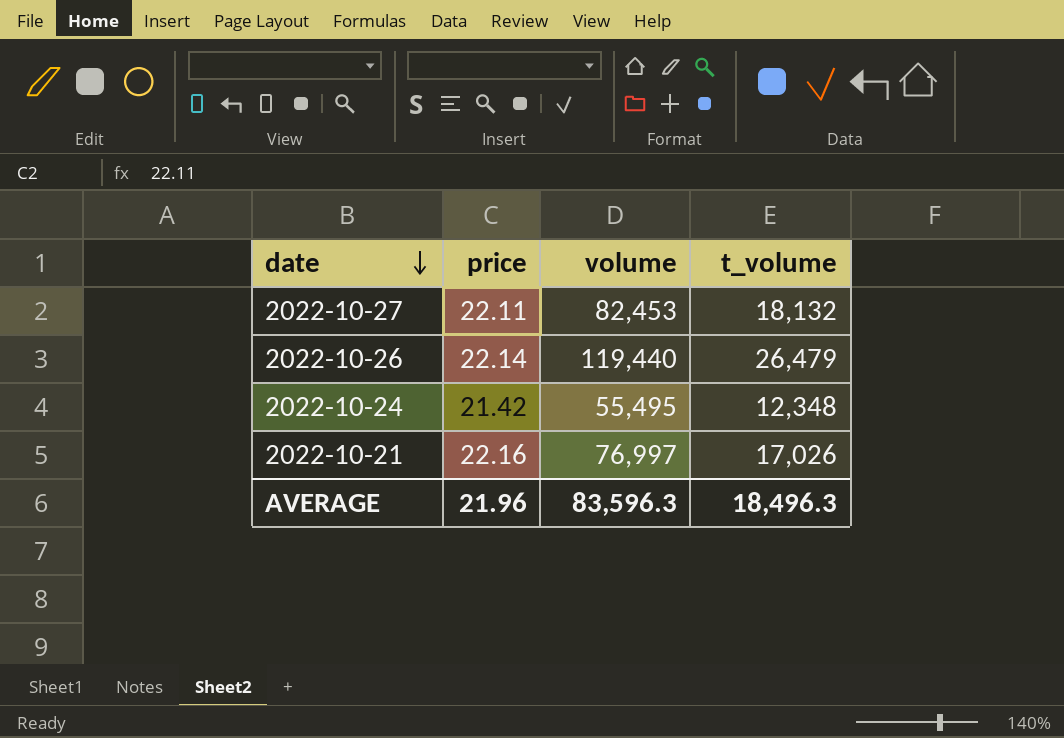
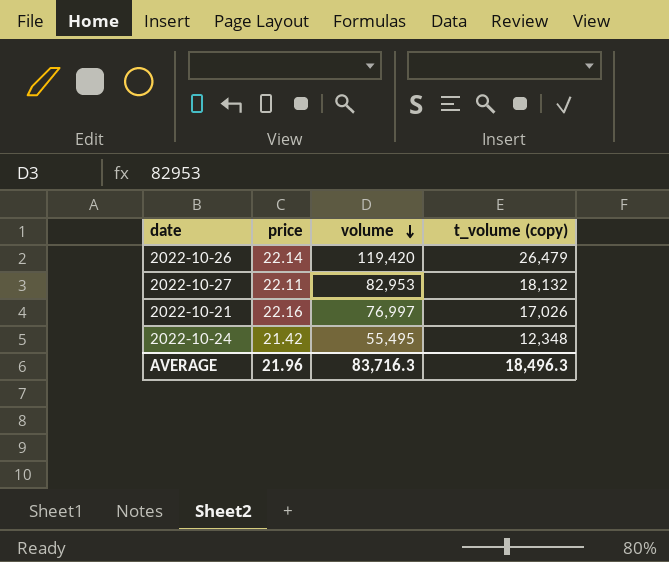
row order: date descending -> volume descending
column name: t_volume -> t_volume (copy)
2022-10-26 | volume: 119,440 -> 119,420
2022-10-27 | volume: 82,453 -> 82,953
AVERAGE | volume: 83,596.3 -> 83,716.3

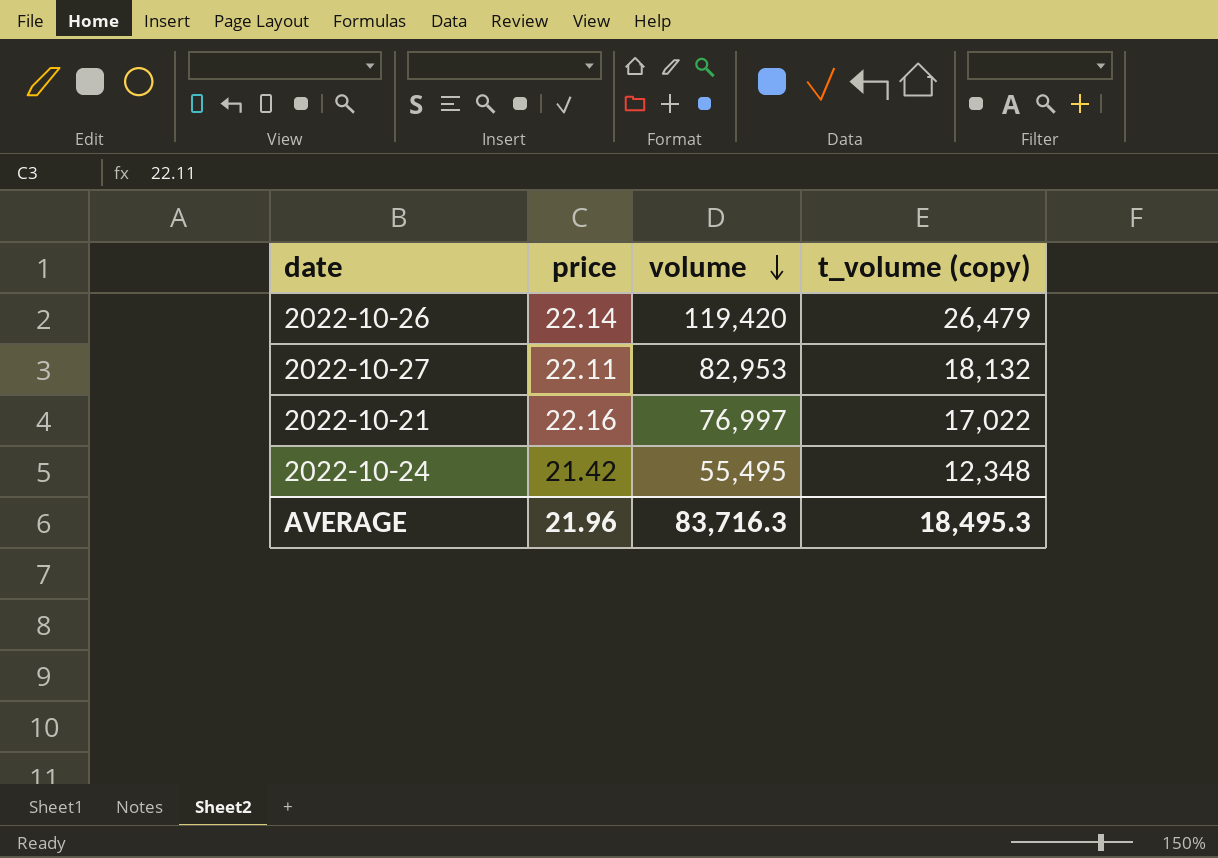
2022-10-21 | t_volume (copy): 17,026 -> 17,022
AVERAGE | t_volume (copy): 18,496.3 -> 18,495.3

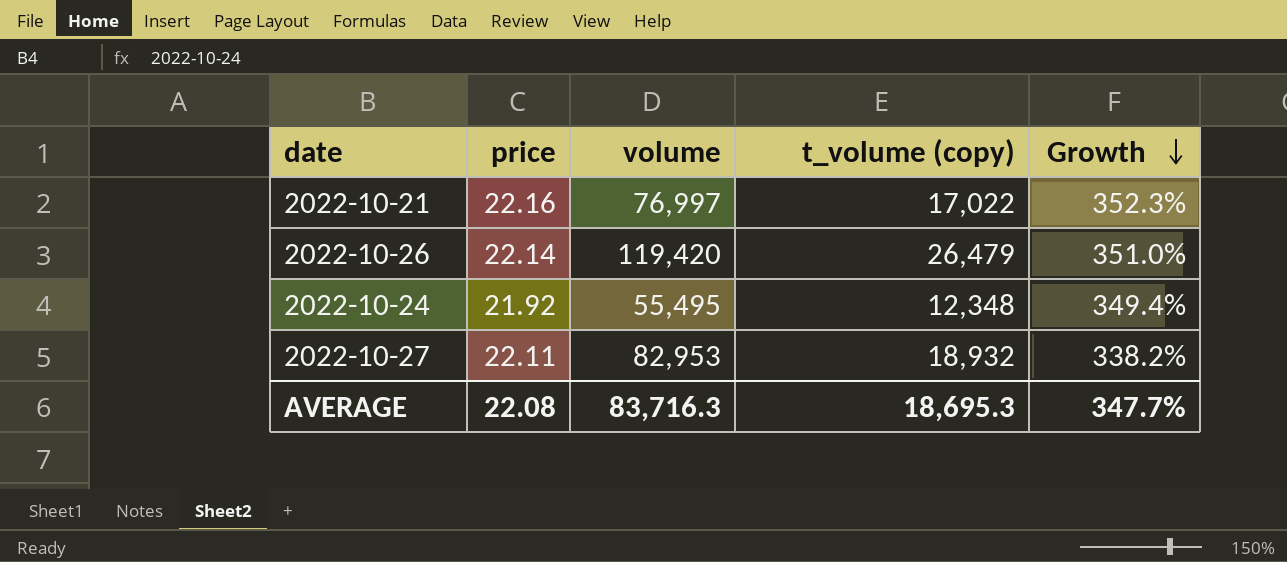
row order: volume descending -> Growth descending
column Growth | formula: none -> ([volume] - [t_volume (copy)]) / [t_volume (copy)]
2022-10-24 | price: 21.42 -> 21.92
2022-10-27 | t_volume (copy): 18,132 -> 18,932
AVERAGE | price: 21.96 -> 22.08
AVERAGE | t_volume (copy): 18,495.3 -> 18,695.3

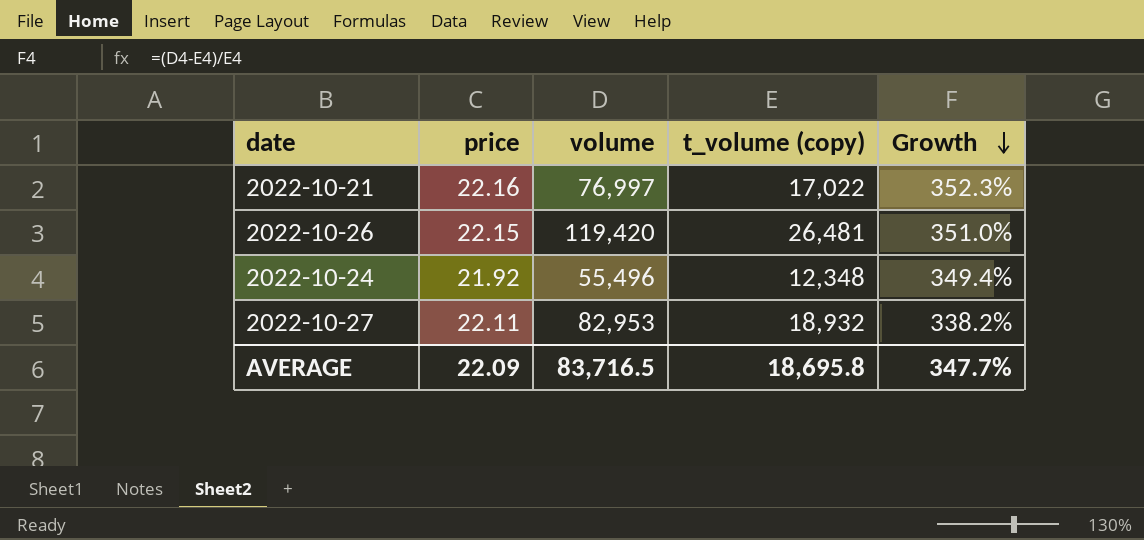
2022-10-26 | price: 22.14 -> 22.15
2022-10-26 | t_volume (copy): 26,479 -> 26,481
2022-10-24 | volume: 55,495 -> 55,496
AVERAGE | price: 22.08 -> 22.09
AVERAGE | volume: 83,716.3 -> 83,716.5
AVERAGE | t_volume (copy): 18,695.3 -> 18,695.8

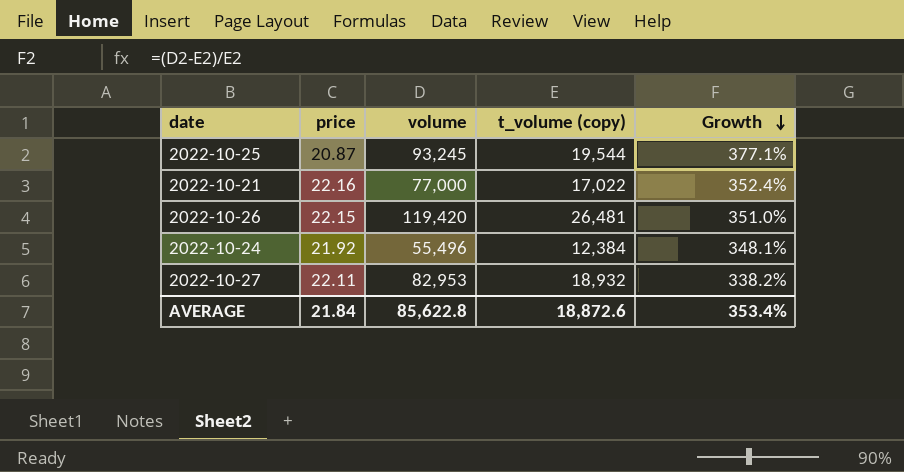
row 2022-10-25: none -> 20.87 | 93,245 | 19,544 | 377.1%
2022-10-21 | volume: 76,997 -> 77,000
2022-10-21 | Growth: 352.3% -> 352.4%
2022-10-24 | t_volume (copy): 12,348 -> 12,384
2022-10-24 | Growth: 349.4% -> 348.1%
AVERAGE | price: 22.09 -> 21.84
AVERAGE | volume: 83,716.5 -> 85,622.8
AVERAGE | t_volume (copy): 18,695.8 -> 18,872.6
AVERAGE | Growth: 347.7% -> 353.4%

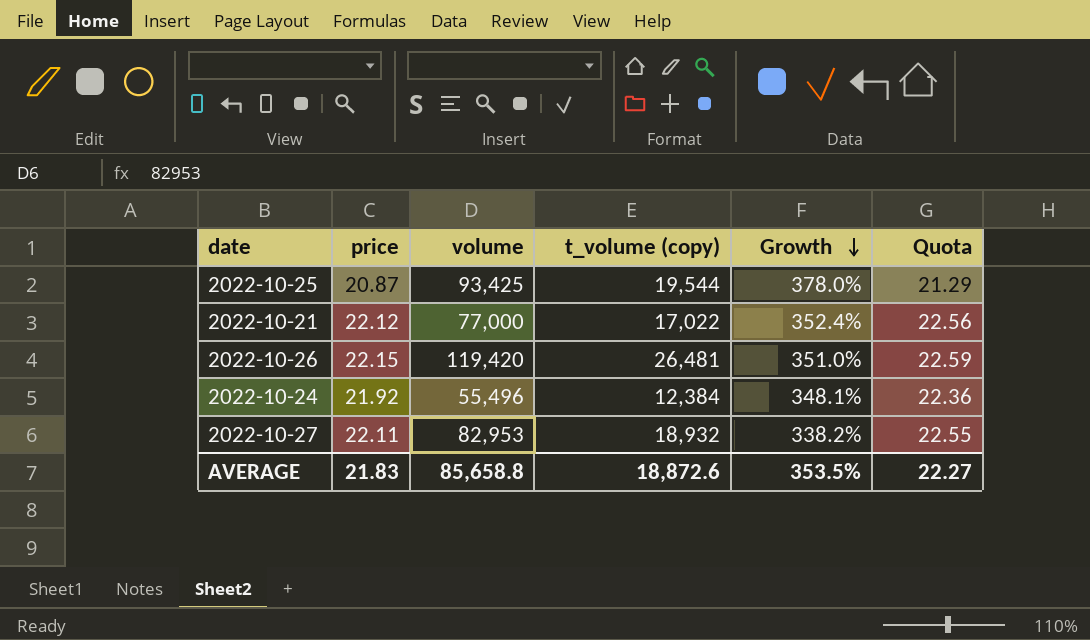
column Quota | formula: none -> [price] * 1.02
2022-10-25 | volume: 93,245 -> 93,425
2022-10-25 | Growth: 377.1% -> 378.0%
2022-10-21 | price: 22.16 -> 22.12
AVERAGE | price: 21.84 -> 21.83
AVERAGE | volume: 85,622.8 -> 85,658.8
AVERAGE | Growth: 353.4% -> 353.5%

